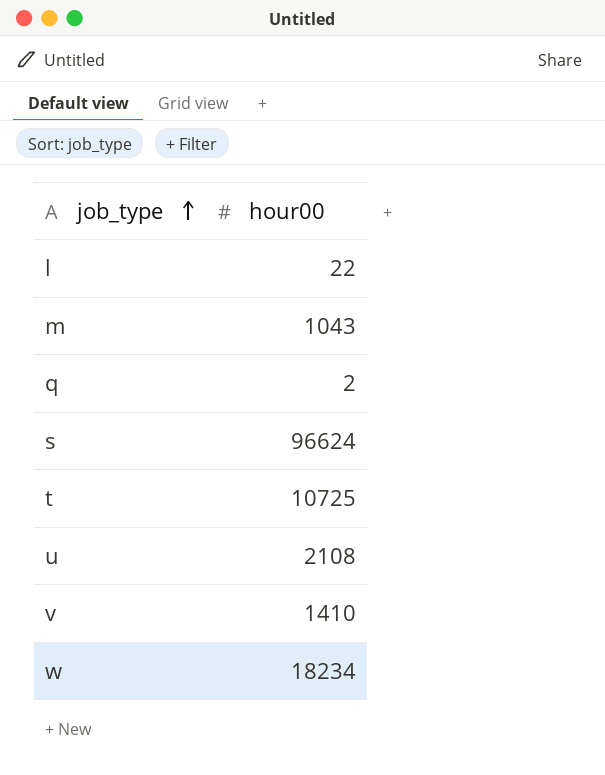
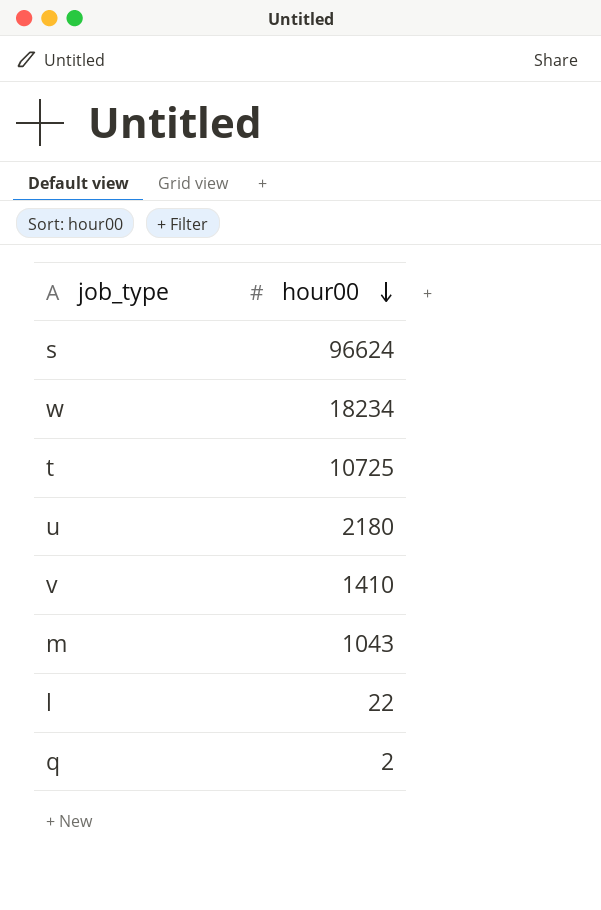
row order: job_type ascending -> hour00 descending
u | hour00: 2108 -> 2180

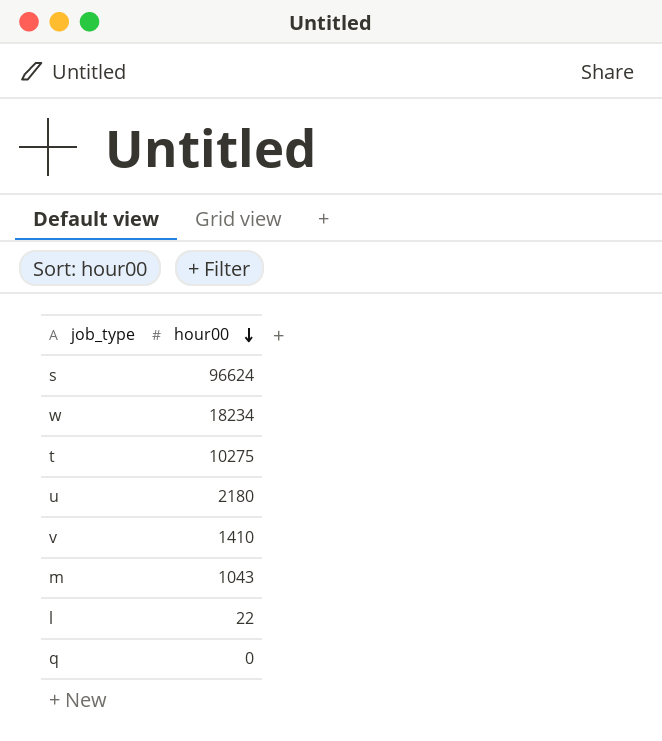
t | hour00: 10725 -> 10275
q | hour00: 2 -> 0

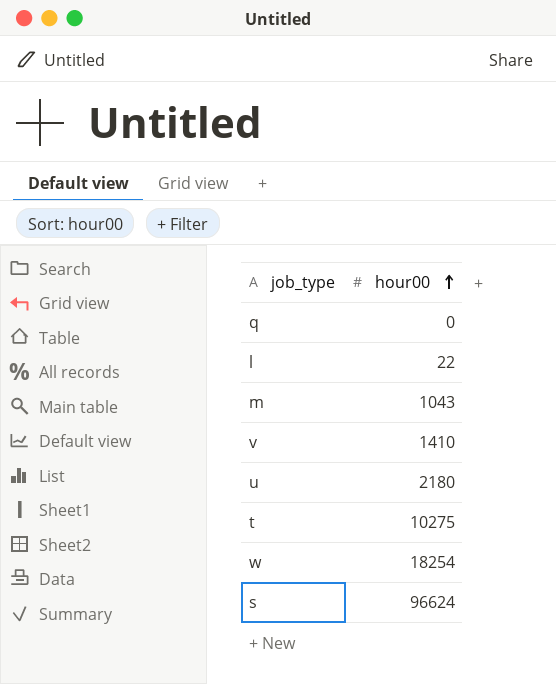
row order: hour00 descending -> hour00 ascending
w | hour00: 18234 -> 18254

